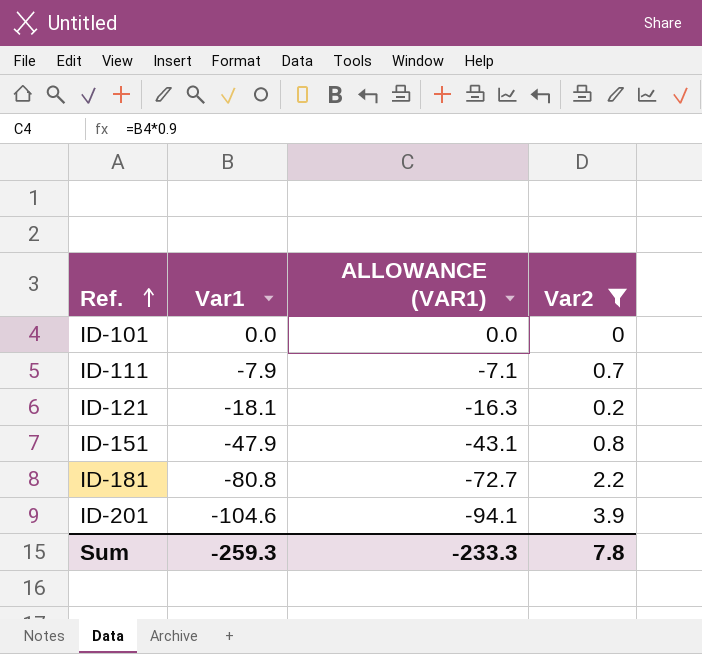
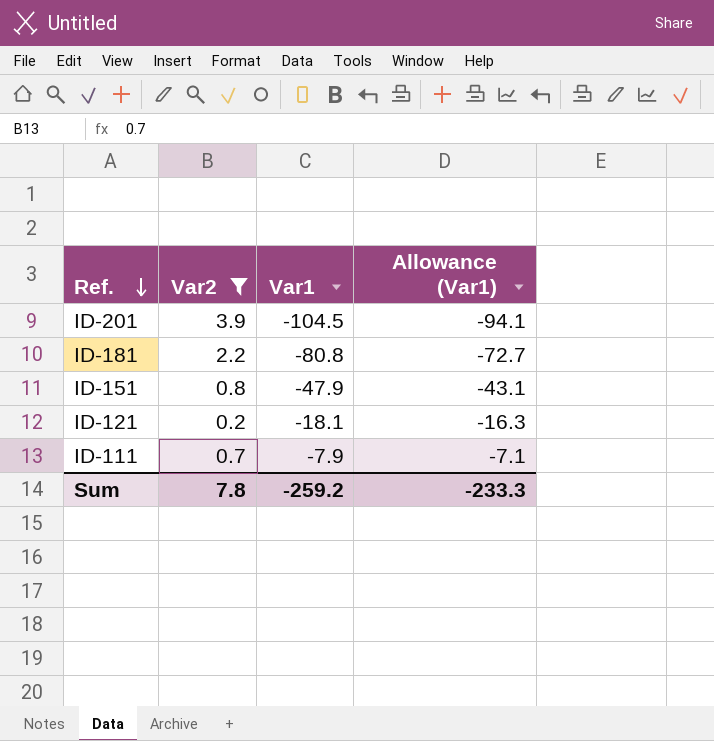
row order: Ref. ascending -> Ref. descending
column Var2 | position: 4 -> 2
column name: ALLOWANCE (VAR1) -> Allowance (Var1)
row ID-101: 0.0 | 0.0 | 0 -> none
ID-201 | Var1: -104.6 -> -104.5
Sum | Var1: -259.3 -> -259.2

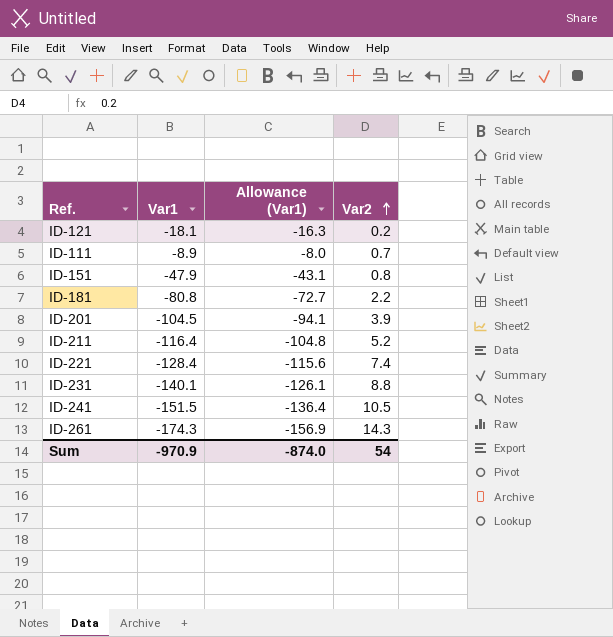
filter: Var2 <= 3.9 -> none
row order: Ref. descending -> Var2 ascending
column Var2 | position: 2 -> 4
ID-111 | Var1: -7.9 -> -8.9
ID-111 | Allowance (Var1): -7.1 -> -8.0
Sum | Var1: -259.2 -> -970.9
Sum | Allowance (Var1): -233.3 -> -874.0
Sum | Var2: 7.8 -> 54

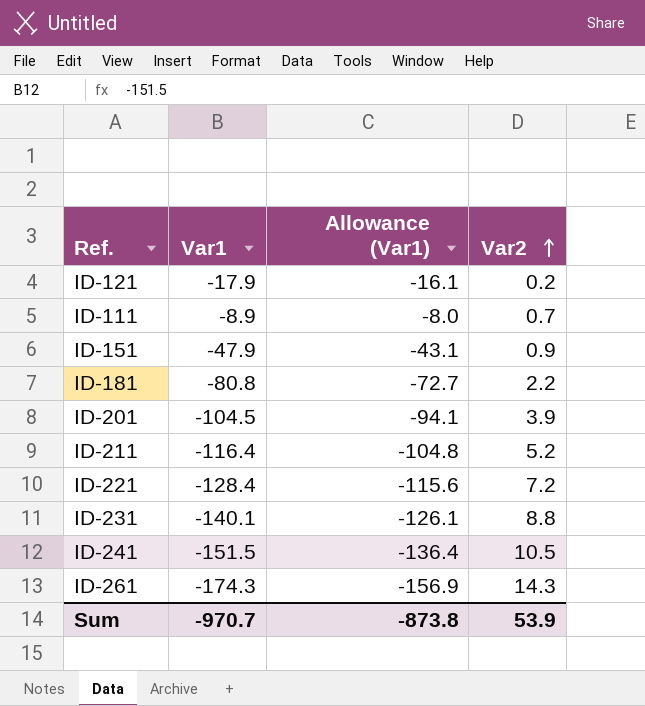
ID-121 | Var1: -18.1 -> -17.9
ID-121 | Allowance (Var1): -16.3 -> -16.1
ID-151 | Var2: 0.8 -> 0.9
ID-221 | Var2: 7.4 -> 7.2
Sum | Var1: -970.9 -> -970.7
Sum | Allowance (Var1): -874.0 -> -873.8
Sum | Var2: 54 -> 53.9

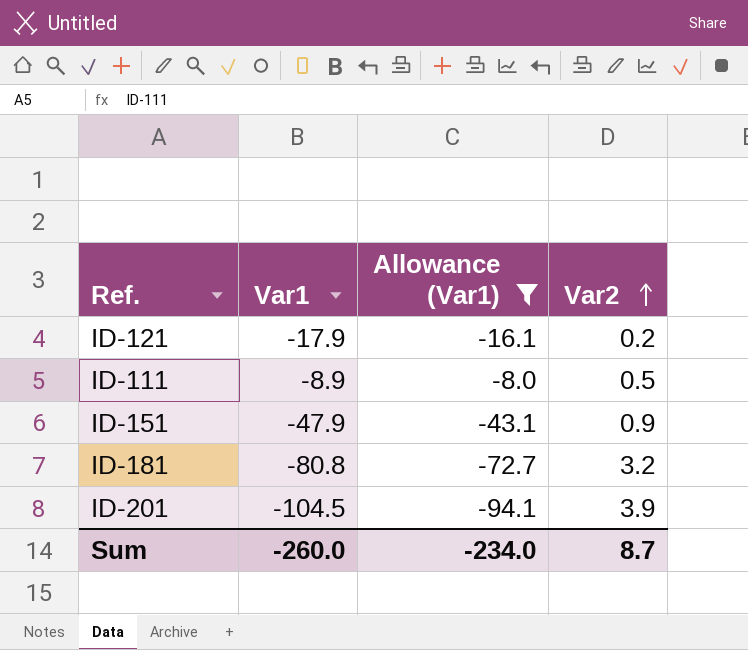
filter: none -> Allowance (Var1) >= -94.1
ID-111 | Var2: 0.7 -> 0.5
ID-181 | Var2: 2.2 -> 3.2
Sum | Var1: -970.7 -> -260.0
Sum | Allowance (Var1): -873.8 -> -234.0
Sum | Var2: 53.9 -> 8.7

